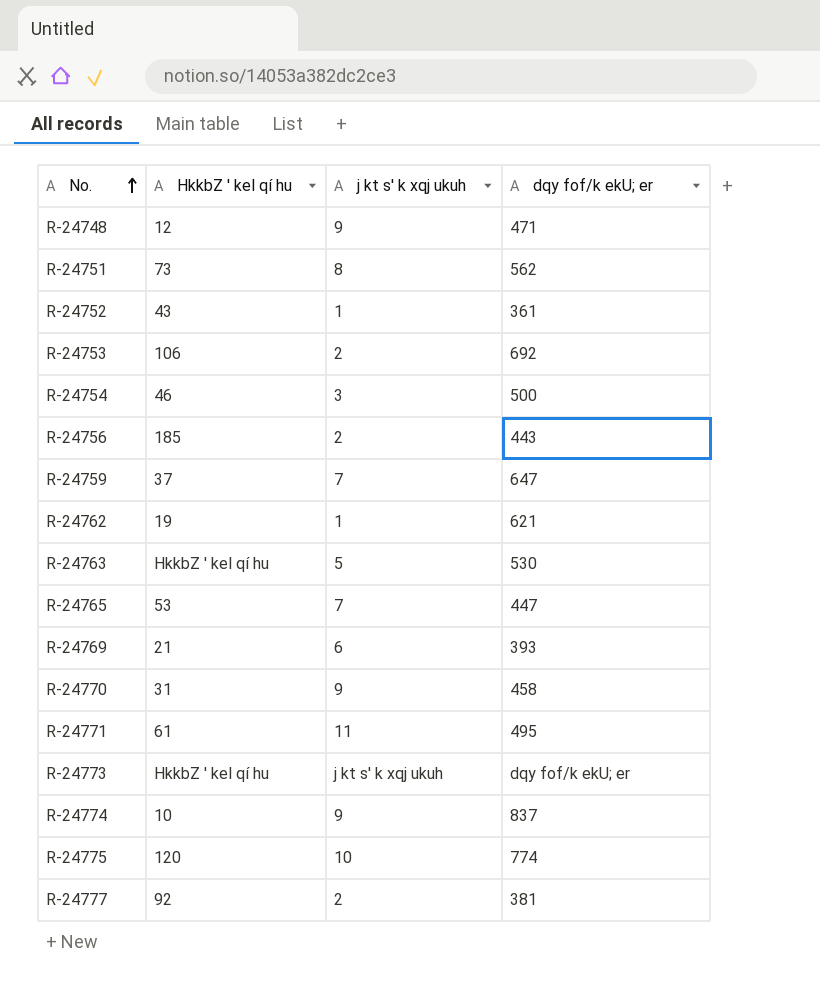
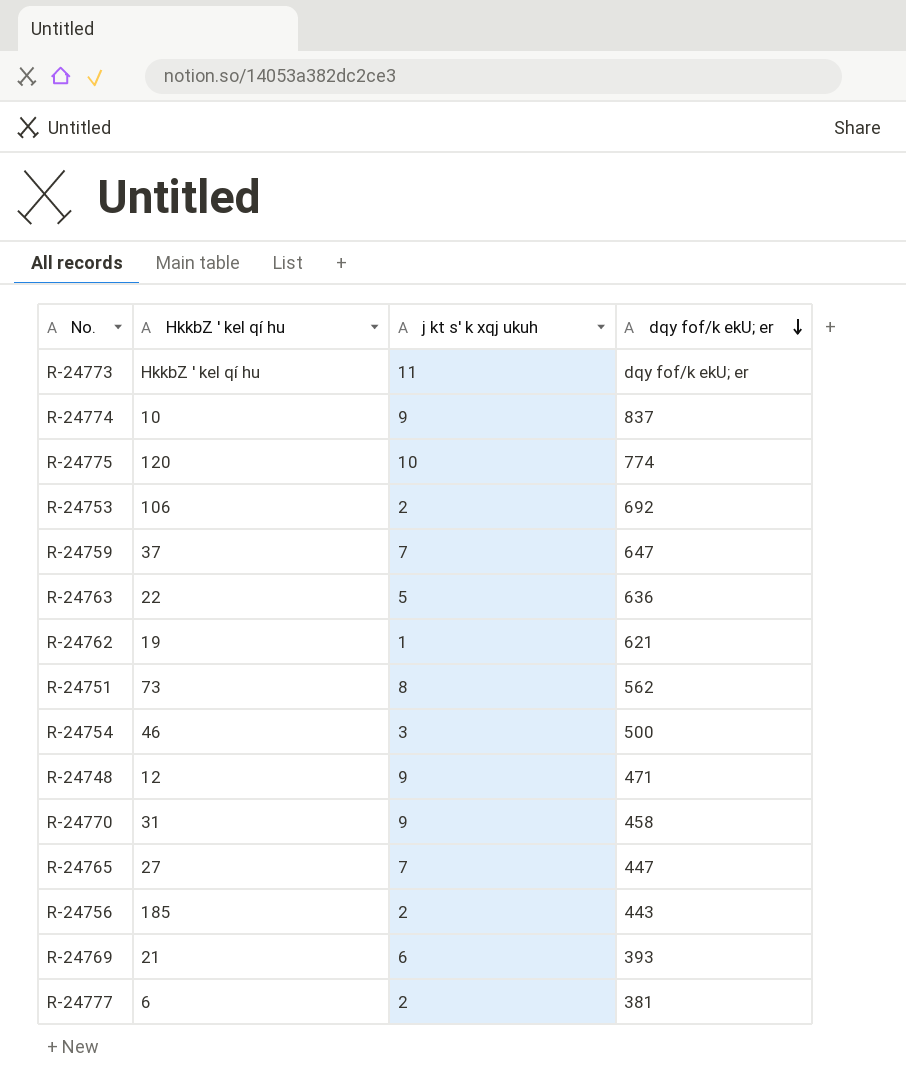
row order: No. ascending -> dqy fof/k ekU; er descending
row R-24752: 43 | 1 | 361 -> none
row R-24771: 61 | 11 | 495 -> none
R-24773 | j kt s' k xqj ukuh: j kt s' k xqj ukuh -> 11
R-24763 | HkkbZ ' kel qí hu: HkkbZ ' kel qí hu -> 22
R-24763 | dqy fof/k ekU; er: 530 -> 636
R-24765 | HkkbZ ' kel qí hu: 53 -> 27
R-24777 | HkkbZ ' kel qí hu: 92 -> 6

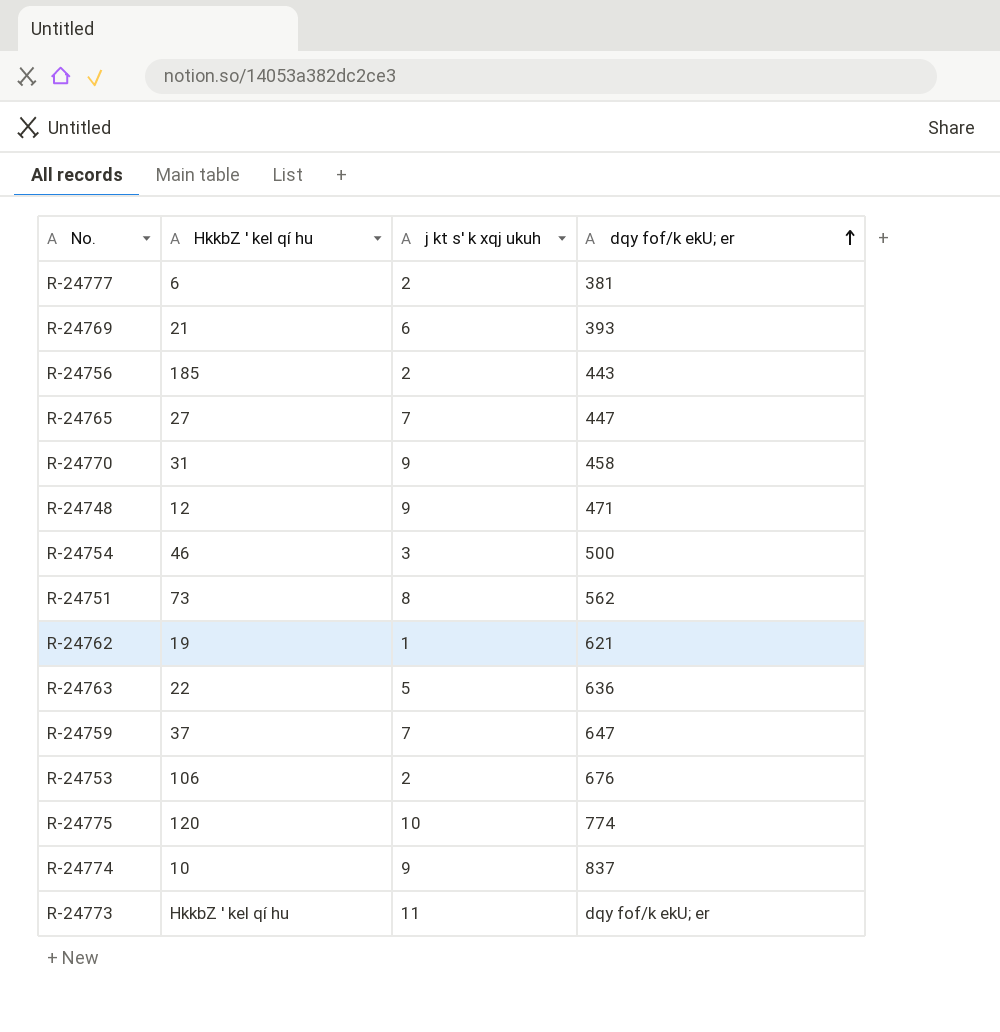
row order: dqy fof/k ekU; er descending -> dqy fof/k ekU; er ascending
R-24753 | dqy fof/k ekU; er: 692 -> 676

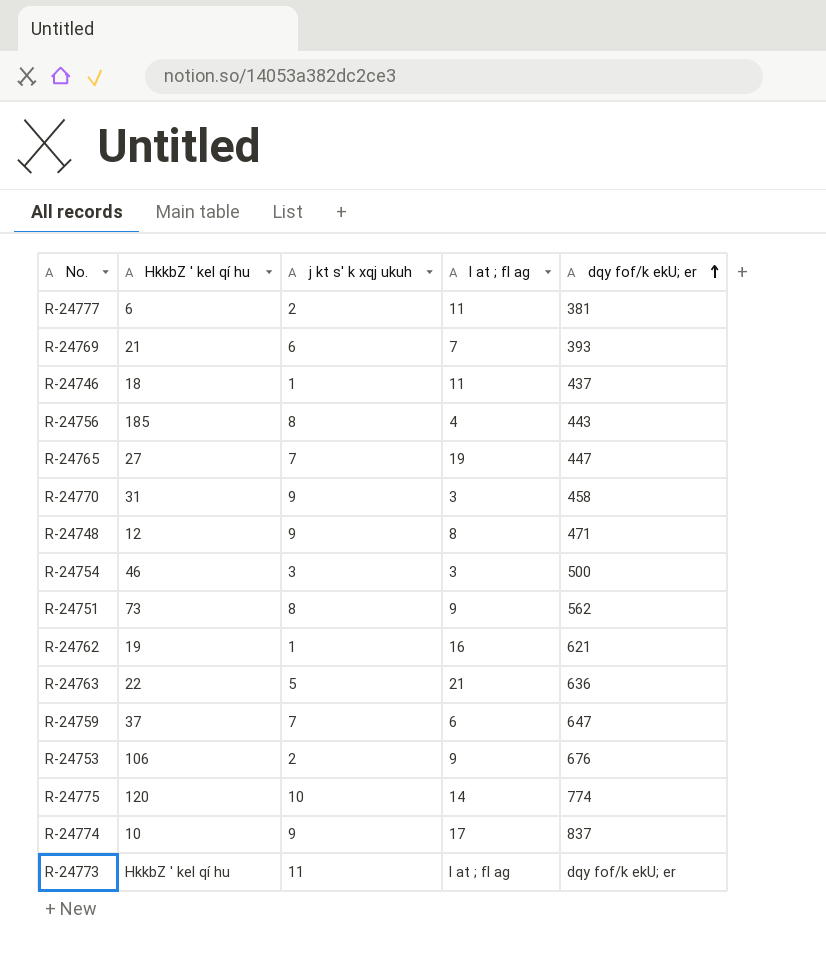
column l at ; fl ag | position: none -> 4
row R-24746: none -> 18 | 1 | 11 | 437
R-24756 | j kt s' k xqj ukuh: 2 -> 8

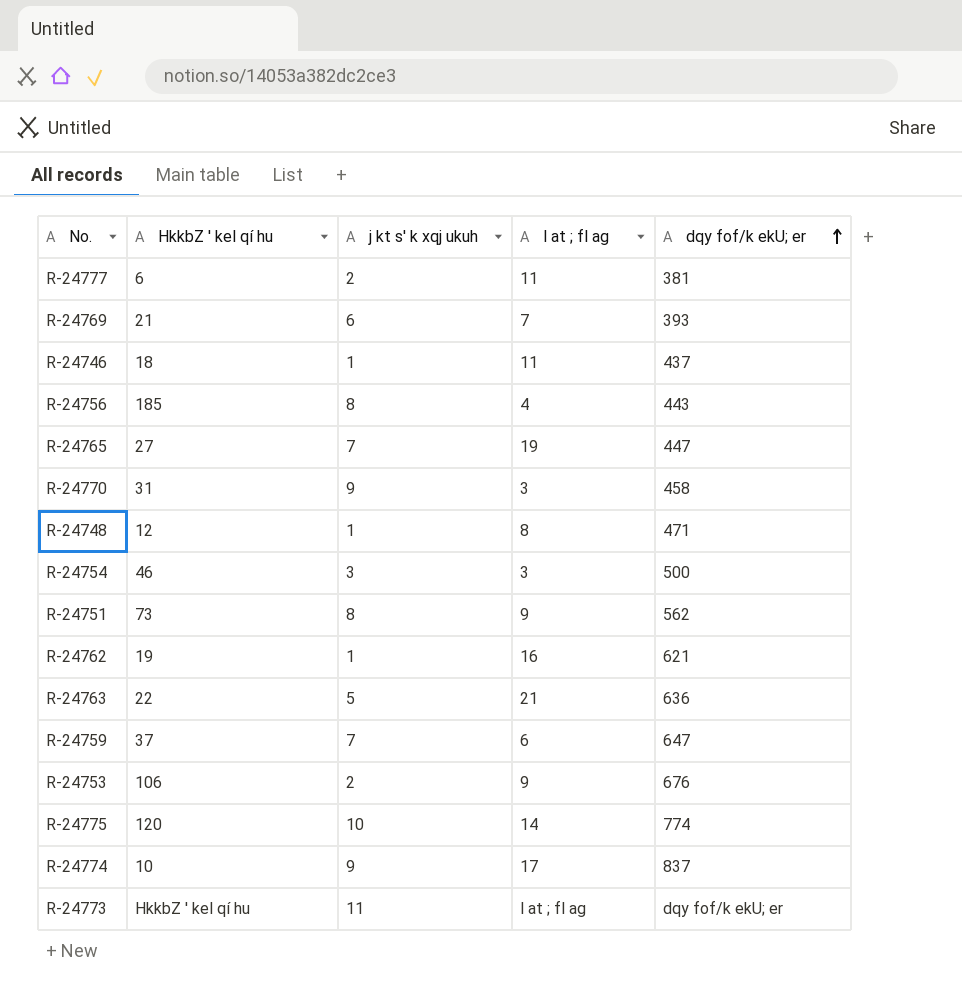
R-24748 | j kt s' k xqj ukuh: 9 -> 1

